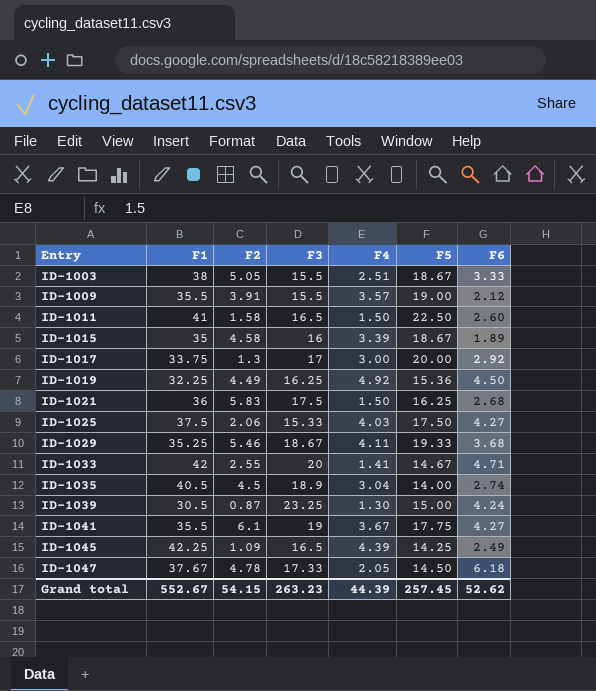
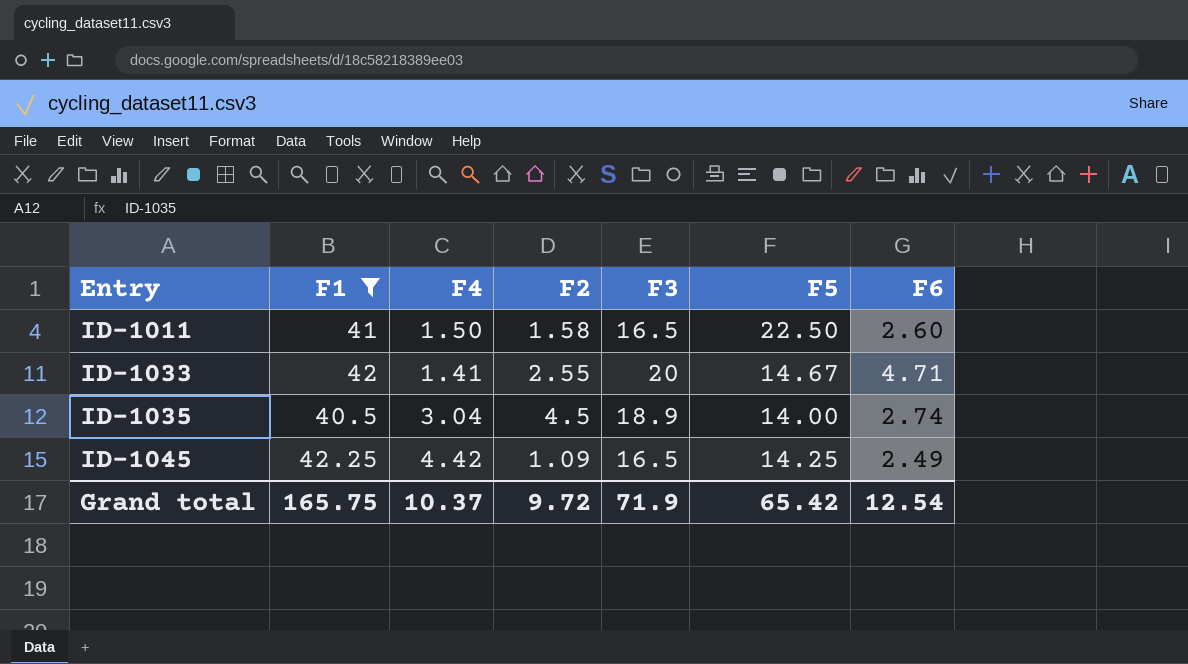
filter: none -> F1 >= 40.5
column F4 | position: 5 -> 3
ID-1045 | F4: 4.39 -> 4.42
Grand total | F1: 552.67 -> 165.75
Grand total | F4: 44.39 -> 10.37
Grand total | F2: 54.15 -> 9.72
Grand total | F3: 263.23 -> 71.9
Grand total | F5: 257.45 -> 65.42
Grand total | F6: 52.62 -> 12.54

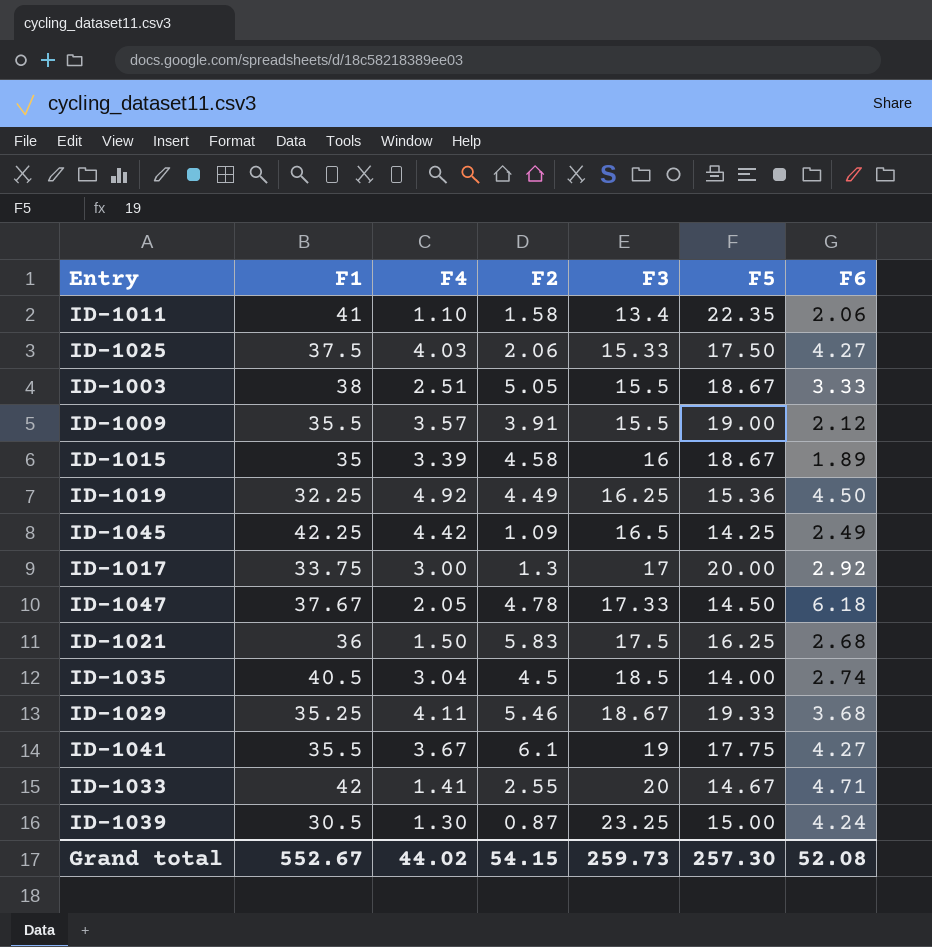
filter: F1 >= 40.5 -> none
row order: Entry ascending -> F3 ascending
ID-1011 | F4: 1.50 -> 1.10
ID-1011 | F3: 16.5 -> 13.4
ID-1011 | F5: 22.50 -> 22.35
ID-1011 | F6: 2.60 -> 2.06
ID-1035 | F3: 18.9 -> 18.5
Grand total | F1: 165.75 -> 552.67
Grand total | F4: 10.37 -> 44.02
Grand total | F2: 9.72 -> 54.15
Grand total | F3: 71.9 -> 259.73
Grand total | F5: 65.42 -> 257.30
Grand total | F6: 12.54 -> 52.08

